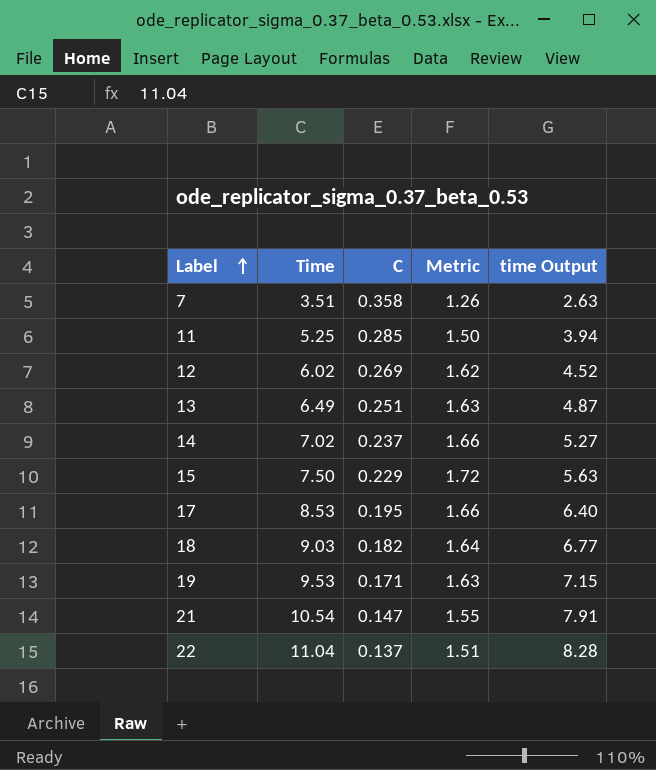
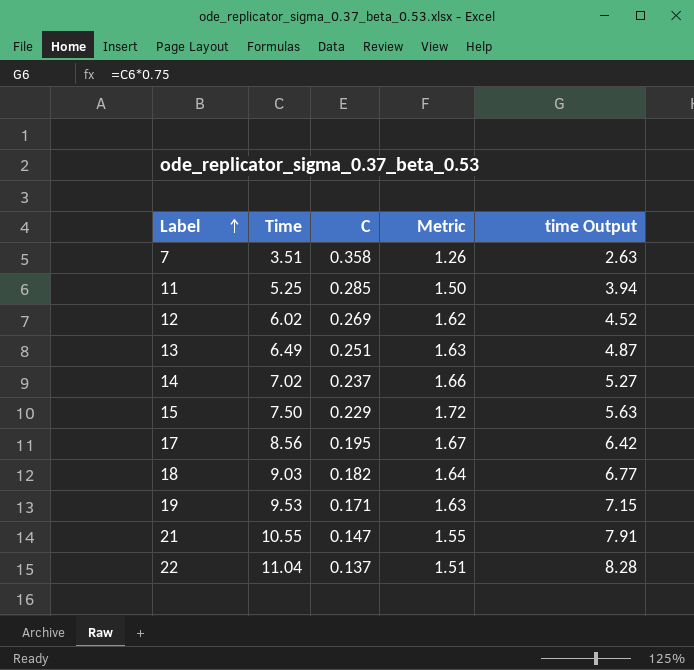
17 | Time: 8.53 -> 8.56
17 | Metric: 1.66 -> 1.67
17 | time Output: 6.40 -> 6.42
21 | Time: 10.54 -> 10.55

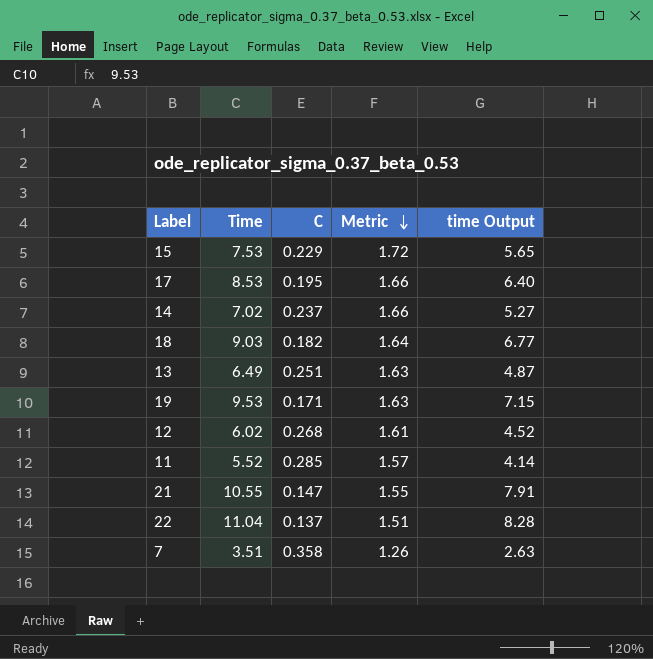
row order: Label ascending -> Metric descending
15 | Time: 7.50 -> 7.53
15 | time Output: 5.63 -> 5.65
17 | Time: 8.56 -> 8.53
17 | Metric: 1.67 -> 1.66
17 | time Output: 6.42 -> 6.40
12 | C: 0.269 -> 0.268
12 | Metric: 1.62 -> 1.61
11 | Time: 5.25 -> 5.52
11 | Metric: 1.50 -> 1.57
11 | time Output: 3.94 -> 4.14

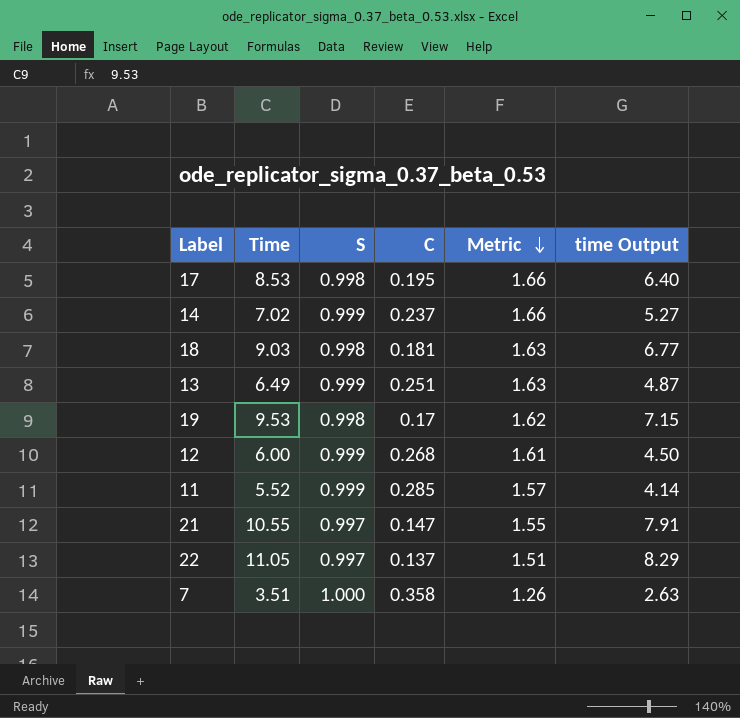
column S | position: none -> 3
row 15: 7.53 | 0.229 | 1.72 | 5.65 -> none
18 | C: 0.182 -> 0.181
18 | Metric: 1.64 -> 1.63
19 | C: 0.171 -> 0.17
19 | Metric: 1.63 -> 1.62
12 | Time: 6.02 -> 6.00
12 | time Output: 4.52 -> 4.50
22 | Time: 11.04 -> 11.05
22 | time Output: 8.28 -> 8.29

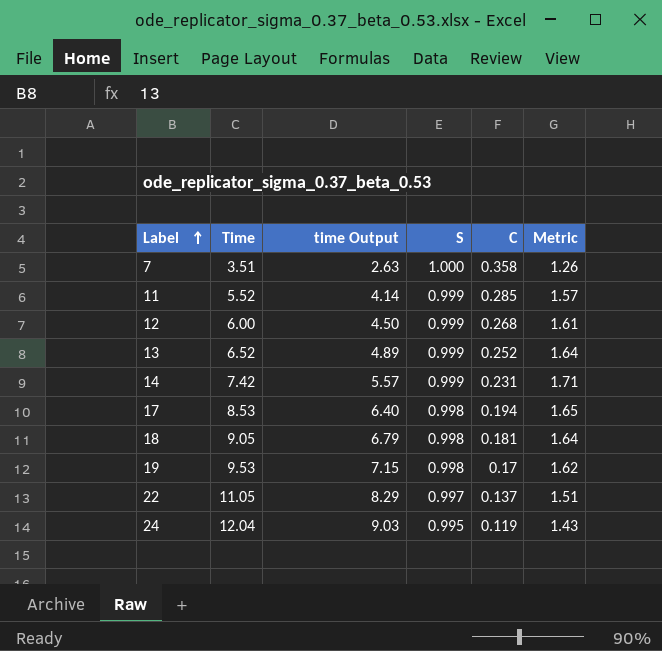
row order: Metric descending -> Label ascending
column time Output | position: 6 -> 3
row 21: 10.55 | 0.997 | 0.147 | 1.55 | 7.91 -> none
13 | Time: 6.49 -> 6.52
13 | time Output: 4.87 -> 4.89
13 | C: 0.251 -> 0.252
13 | Metric: 1.63 -> 1.64
14 | Time: 7.02 -> 7.42
14 | time Output: 5.27 -> 5.57
14 | C: 0.237 -> 0.231
14 | Metric: 1.66 -> 1.71
17 | C: 0.195 -> 0.194
17 | Metric: 1.66 -> 1.65
18 | Time: 9.03 -> 9.05
18 | time Output: 6.77 -> 6.79
18 | Metric: 1.63 -> 1.64
row 24: none -> 12.04 | 9.03 | 0.995 | 0.119 | 1.43

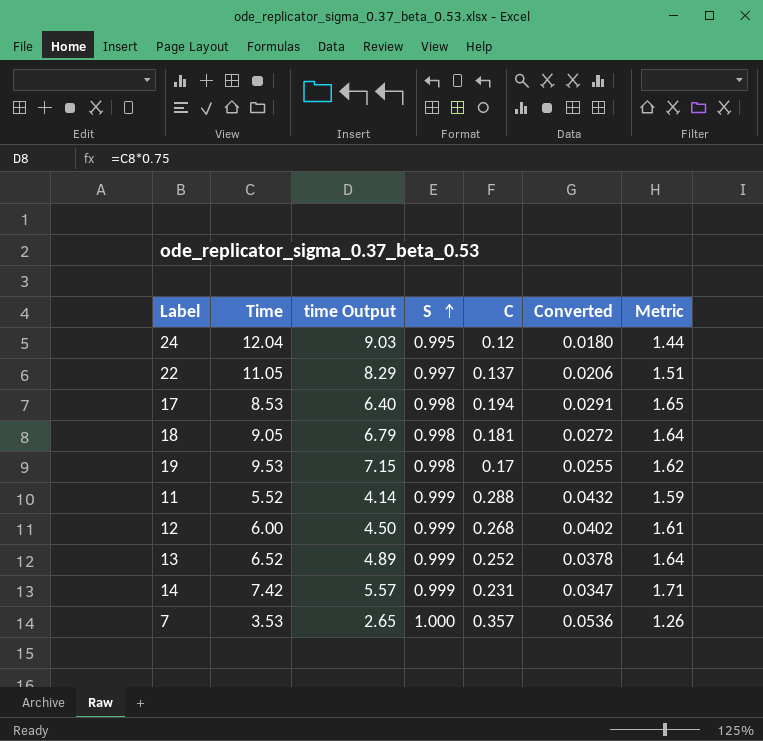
row order: Label ascending -> S ascending
column Converted | formula: none -> [C] * 0.15
24 | C: 0.119 -> 0.12
24 | Metric: 1.43 -> 1.44
11 | C: 0.285 -> 0.288
11 | Metric: 1.57 -> 1.59
7 | Time: 3.51 -> 3.53
7 | time Output: 2.63 -> 2.65
7 | C: 0.358 -> 0.357

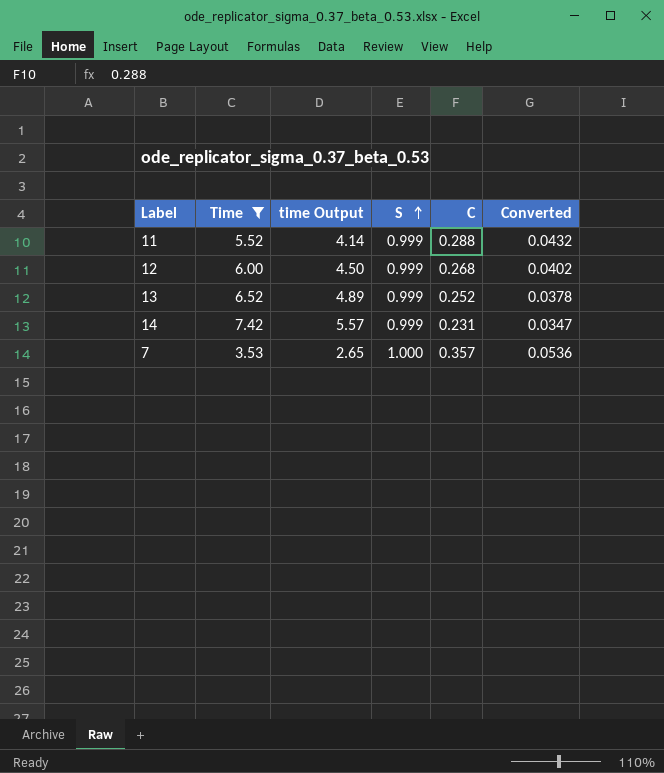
filter: none -> Time <= 7.42
column Metric | formula: [Time] * [C] -> none

